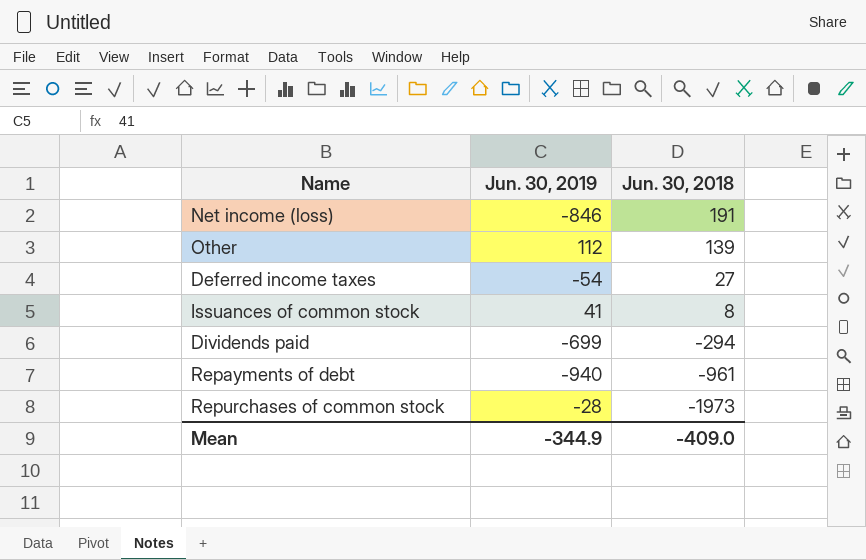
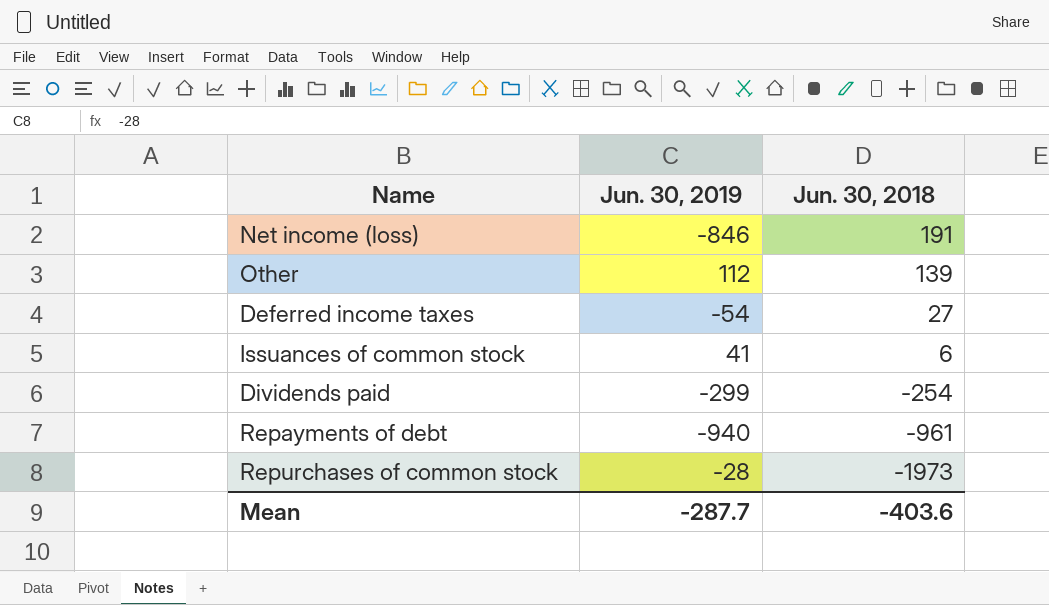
Issuances of common stock | Jun. 30, 2018: 8 -> 6
Dividends paid | Jun. 30, 2019: -699 -> -299
Dividends paid | Jun. 30, 2018: -294 -> -254
Mean | Jun. 30, 2019: -344.9 -> -287.7
Mean | Jun. 30, 2018: -409.0 -> -403.6

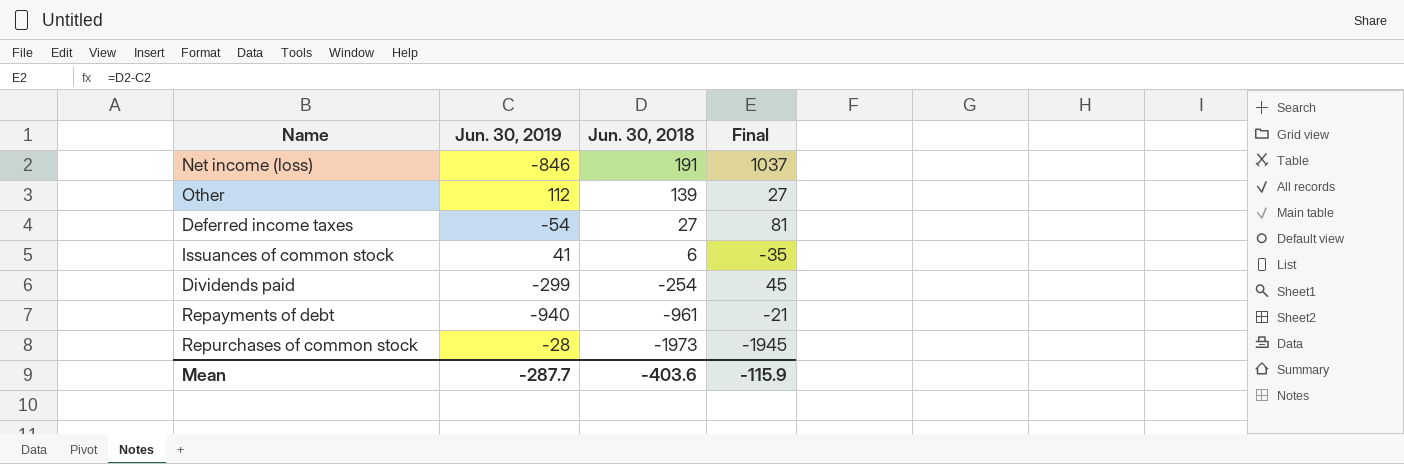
column Final | formula: none -> [Jun. 30, 2018] - [Jun. 30, 2019]

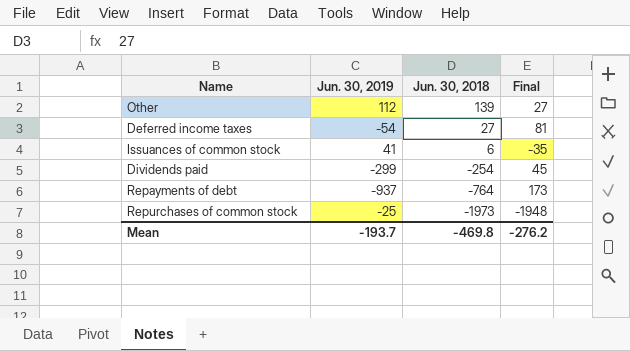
row Net income (loss): -846 | 191 | 1037 -> none
Repayments of debt | Jun. 30, 2019: -940 -> -937
Repayments of debt | Jun. 30, 2018: -961 -> -764
Repayments of debt | Final: -21 -> 173
Repurchases of common stock | Jun. 30, 2019: -28 -> -25
Repurchases of common stock | Final: -1945 -> -1948
Mean | Jun. 30, 2019: -287.7 -> -193.7
Mean | Jun. 30, 2018: -403.6 -> -469.8
Mean | Final: -115.9 -> -276.2

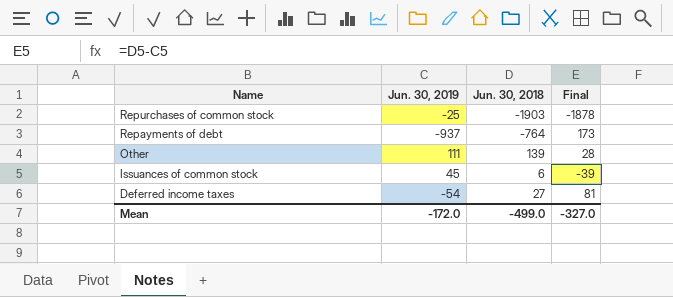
row order: Jun. 30, 2018 descending -> Name descending
row Dividends paid: -299 | -254 | 45 -> none
Repurchases of common stock | Jun. 30, 2018: -1973 -> -1903
Repurchases of common stock | Final: -1948 -> -1878
Other | Jun. 30, 2019: 112 -> 111
Other | Final: 27 -> 28
Issuances of common stock | Jun. 30, 2019: 41 -> 45
Issuances of common stock | Final: -35 -> -39
Mean | Jun. 30, 2019: -193.7 -> -172.0
Mean | Jun. 30, 2018: -469.8 -> -499.0
Mean | Final: -276.2 -> -327.0

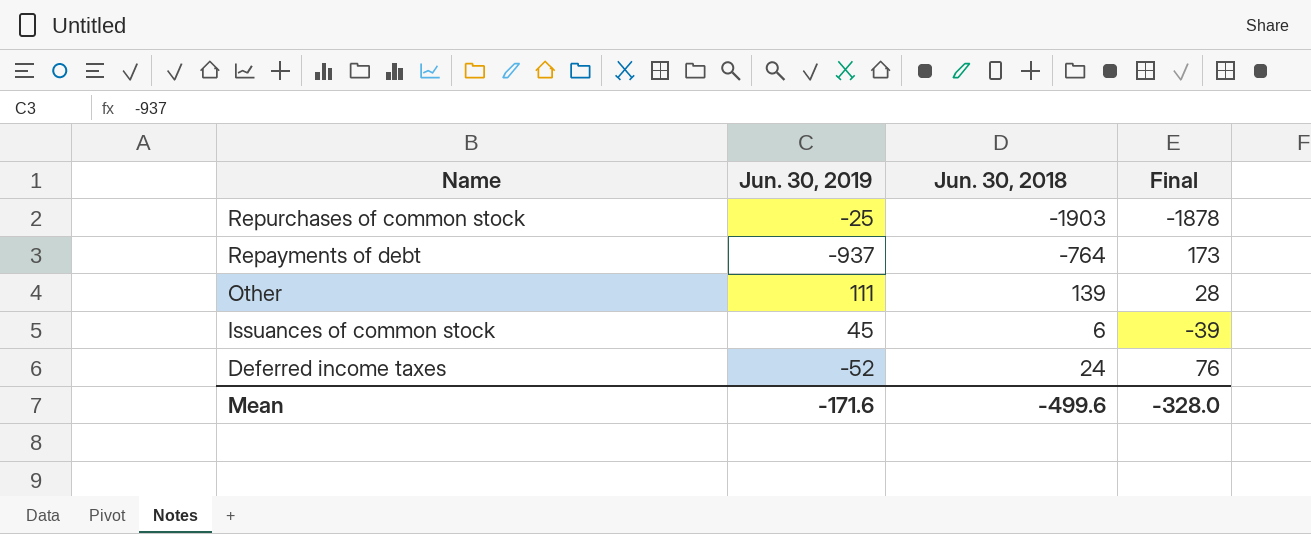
Deferred income taxes | Jun. 30, 2019: -54 -> -52
Deferred income taxes | Jun. 30, 2018: 27 -> 24
Deferred income taxes | Final: 81 -> 76
Mean | Jun. 30, 2019: -172.0 -> -171.6
Mean | Jun. 30, 2018: -499.0 -> -499.6
Mean | Final: -327.0 -> -328.0

